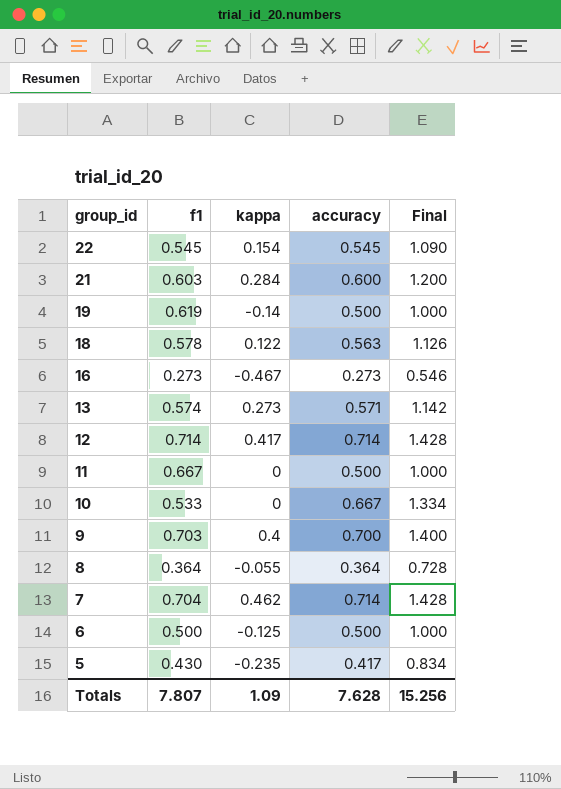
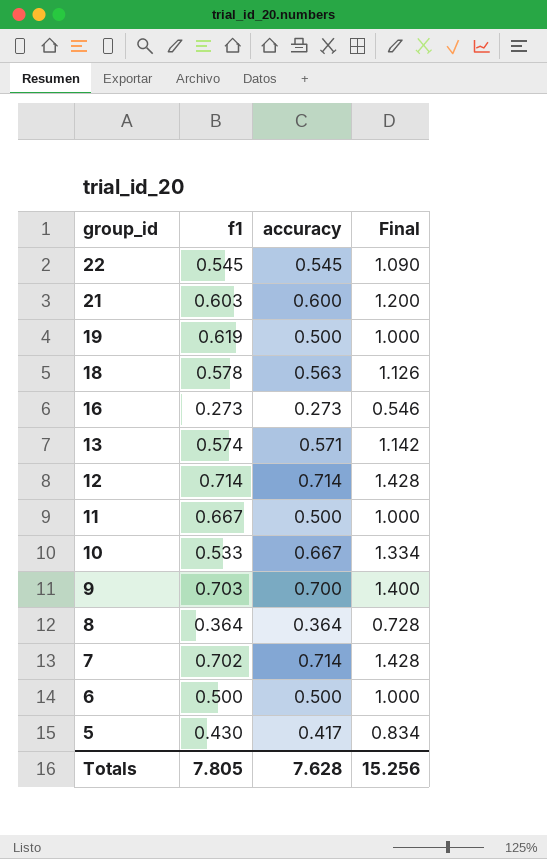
column kappa | position: 3 -> none
7 | f1: 0.704 -> 0.702
Totals | f1: 7.807 -> 7.805

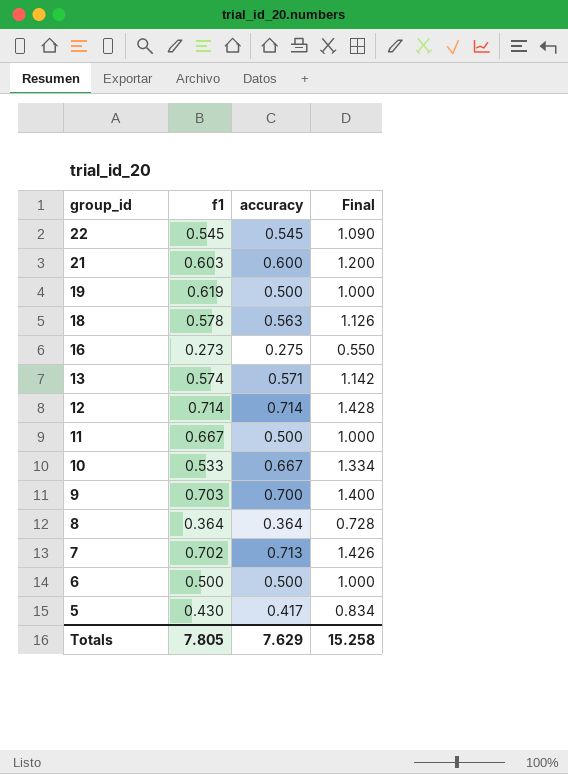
16 | accuracy: 0.273 -> 0.275
16 | Final: 0.546 -> 0.550
7 | accuracy: 0.714 -> 0.713
7 | Final: 1.428 -> 1.426
Totals | accuracy: 7.628 -> 7.629
Totals | Final: 15.256 -> 15.258

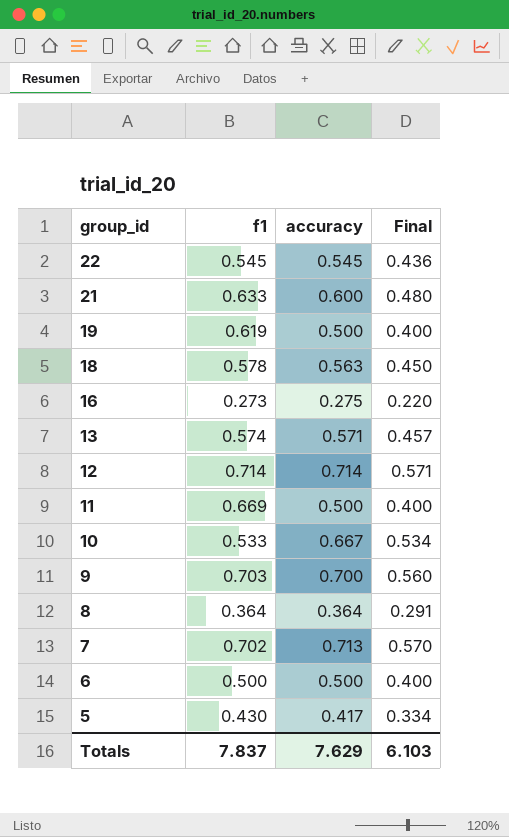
column Final | formula: [accuracy] * 2 -> [accuracy] * 0.8
21 | f1: 0.603 -> 0.633
11 | f1: 0.667 -> 0.669
Totals | f1: 7.805 -> 7.837
Totals | Final: 15.258 -> 6.103

